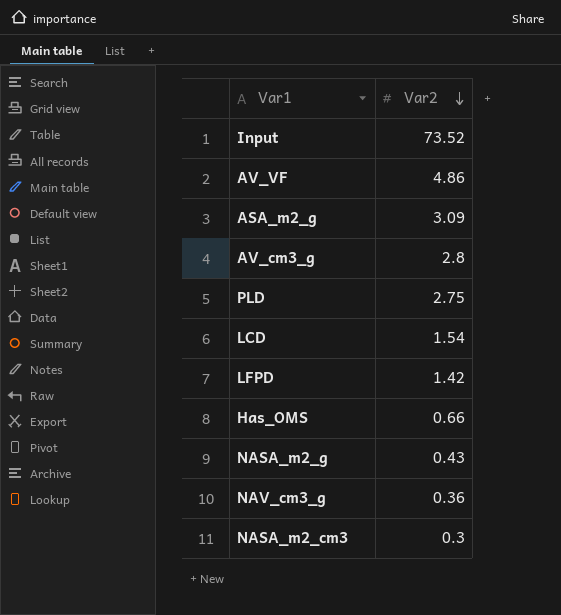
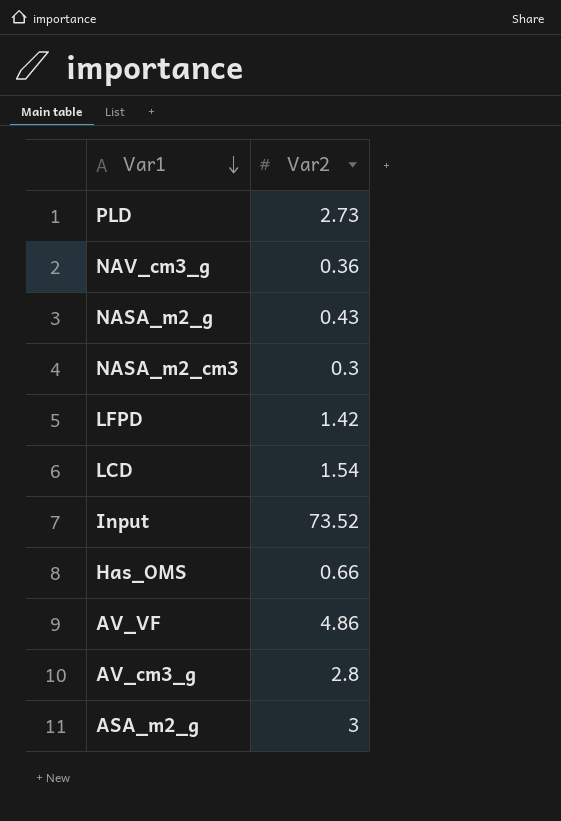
row order: Var2 descending -> Var1 descending
PLD | Var2: 2.75 -> 2.73
ASA_m2_g | Var2: 3.09 -> 3

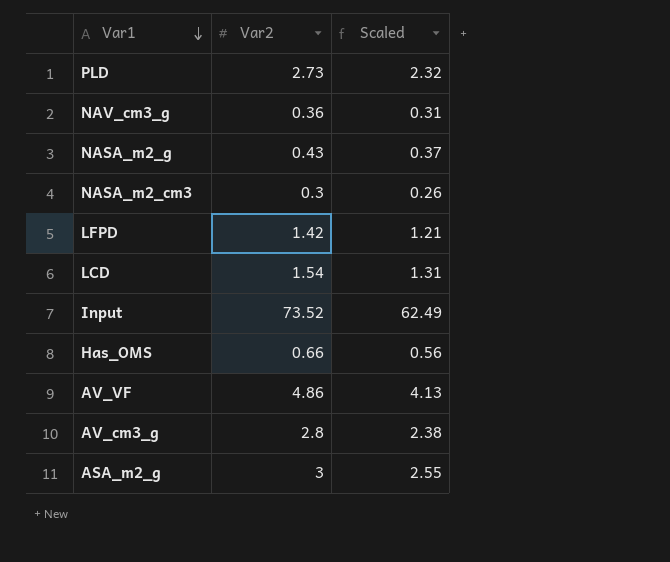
column Scaled | formula: none -> [Var2] * 0.85

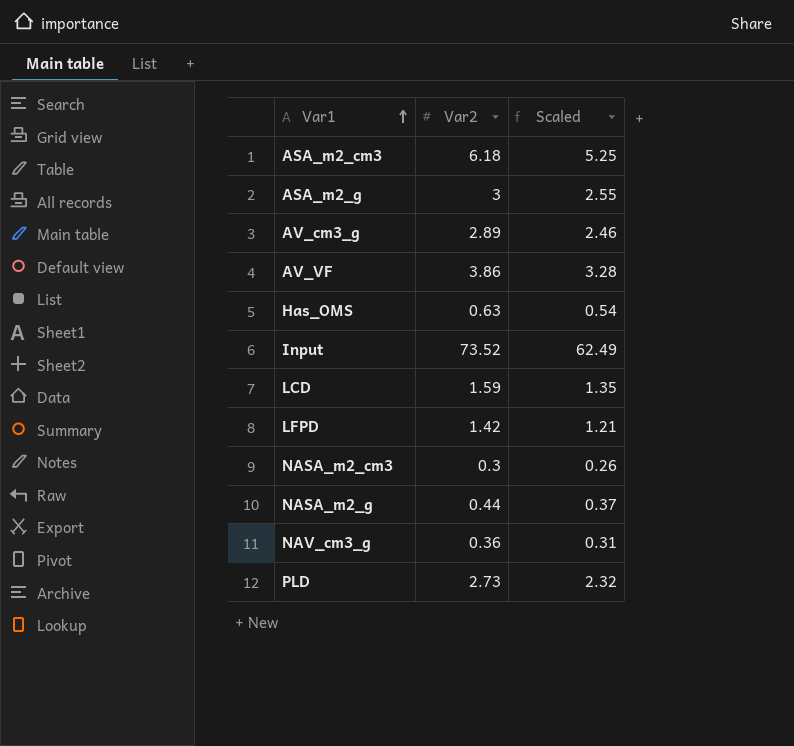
row order: Var1 descending -> Var1 ascending
row ASA_m2_cm3: none -> 6.18 | 5.25
AV_cm3_g | Var2: 2.8 -> 2.89
AV_cm3_g | Scaled: 2.38 -> 2.46
AV_VF | Var2: 4.86 -> 3.86
AV_VF | Scaled: 4.13 -> 3.28
Has_OMS | Var2: 0.66 -> 0.63
Has_OMS | Scaled: 0.56 -> 0.54
LCD | Var2: 1.54 -> 1.59
LCD | Scaled: 1.31 -> 1.35
NASA_m2_g | Var2: 0.43 -> 0.44

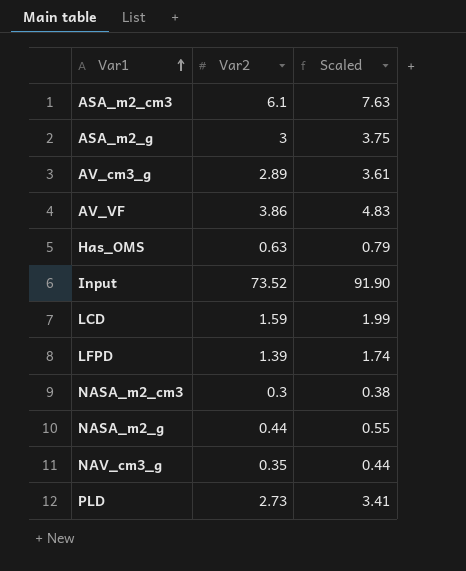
column Scaled | formula: [Var2] * 0.85 -> [Var2] * 1.25
ASA_m2_cm3 | Var2: 6.18 -> 6.1
LFPD | Var2: 1.42 -> 1.39
NAV_cm3_g | Var2: 0.36 -> 0.35

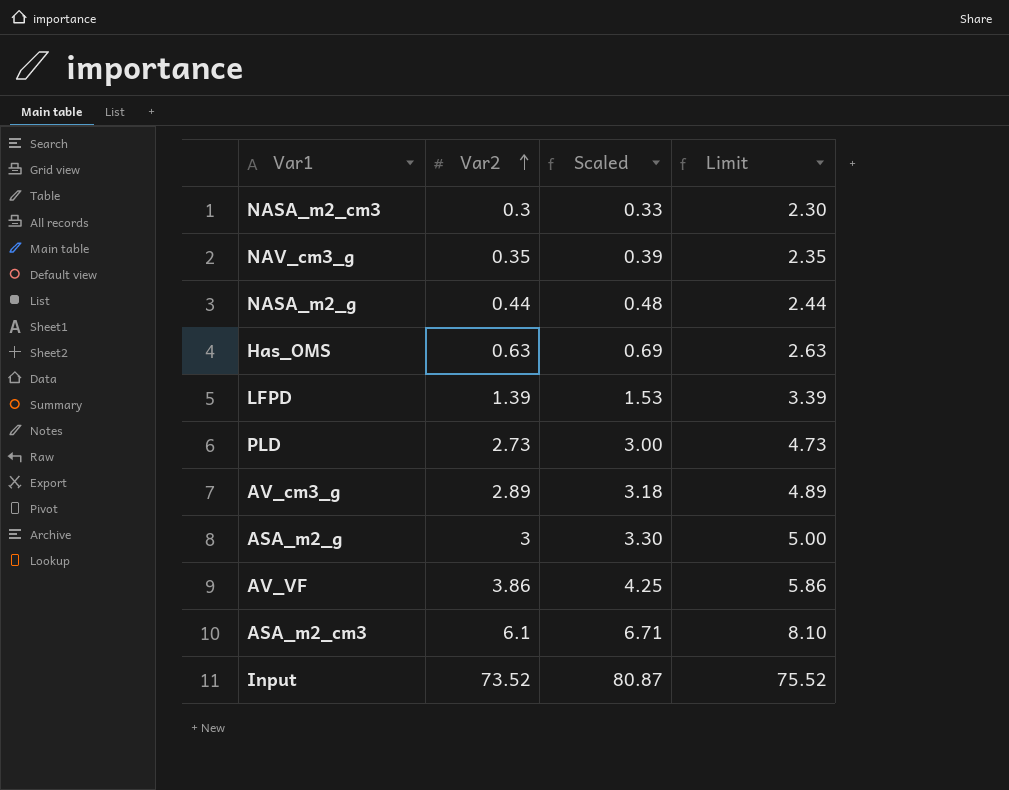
row order: Var1 ascending -> Var2 ascending
column Scaled | formula: [Var2] * 1.25 -> [Var2] * 1.1
column Limit | formula: none -> [Var2] + 2
row LCD: 1.59 | 1.99 -> none

